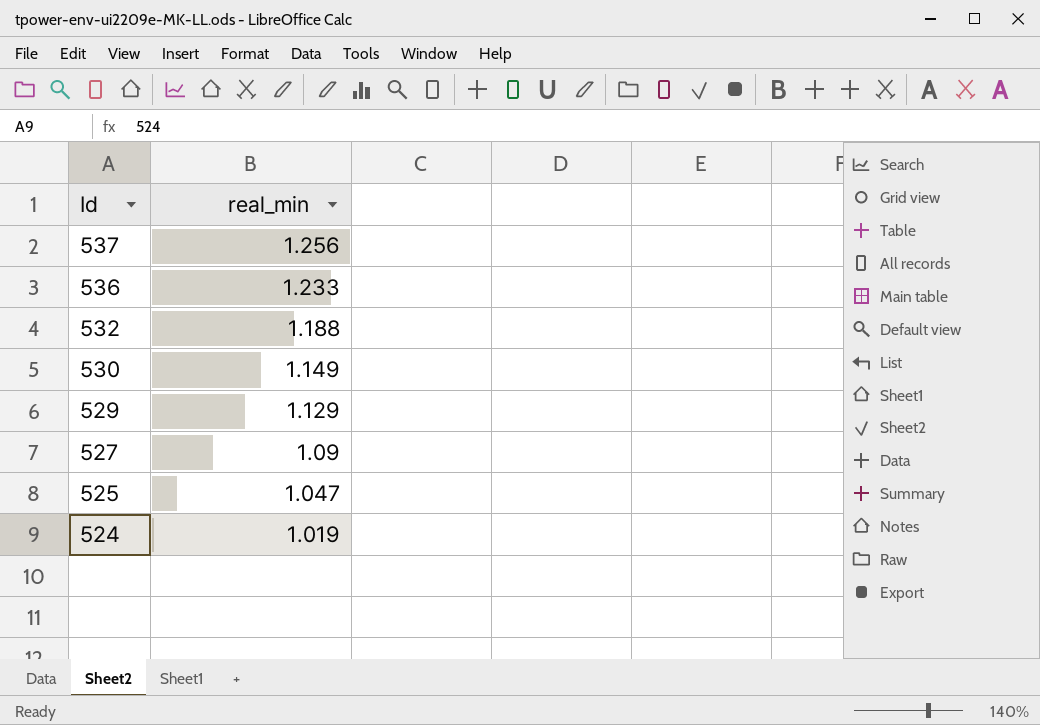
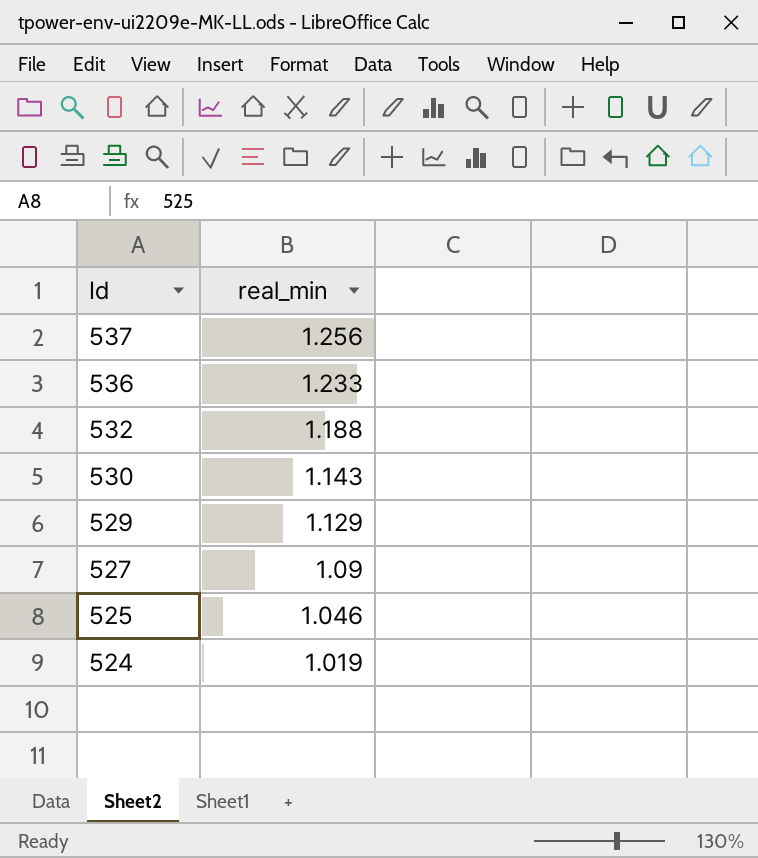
530 | real_min: 1.149 -> 1.143
525 | real_min: 1.047 -> 1.046

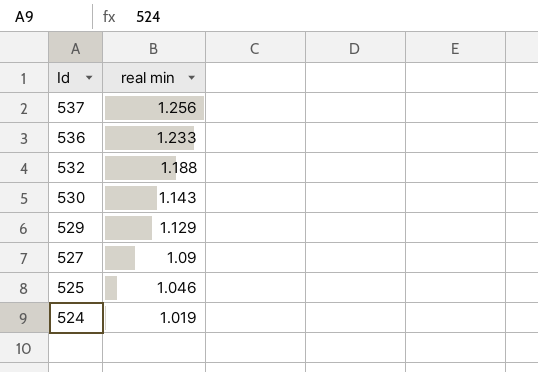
column name: real_min -> real min

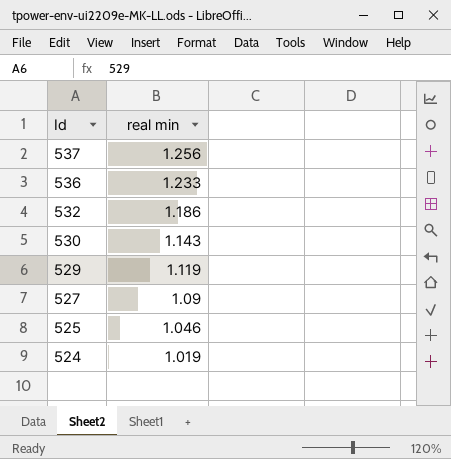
532 | real min: 1.188 -> 1.186
529 | real min: 1.129 -> 1.119

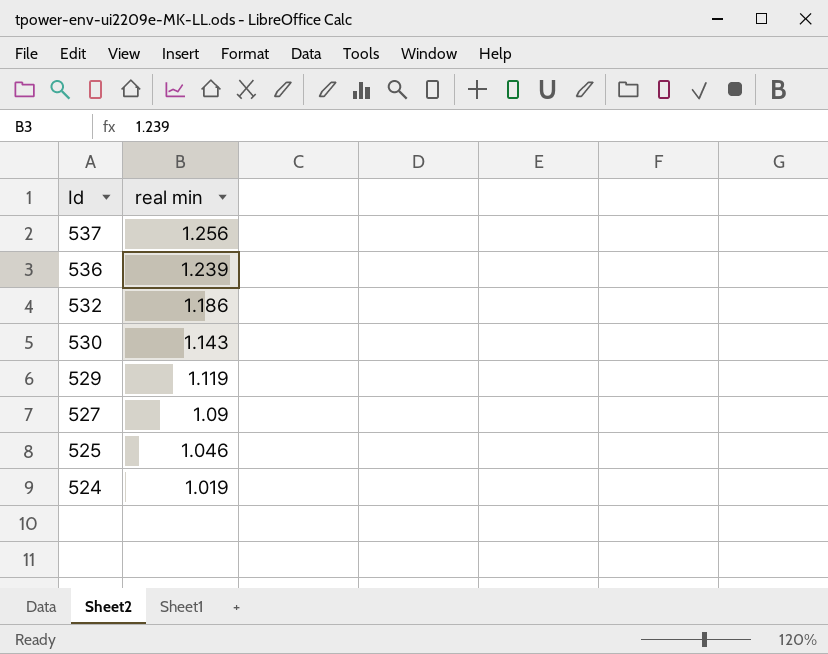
536 | real min: 1.233 -> 1.239

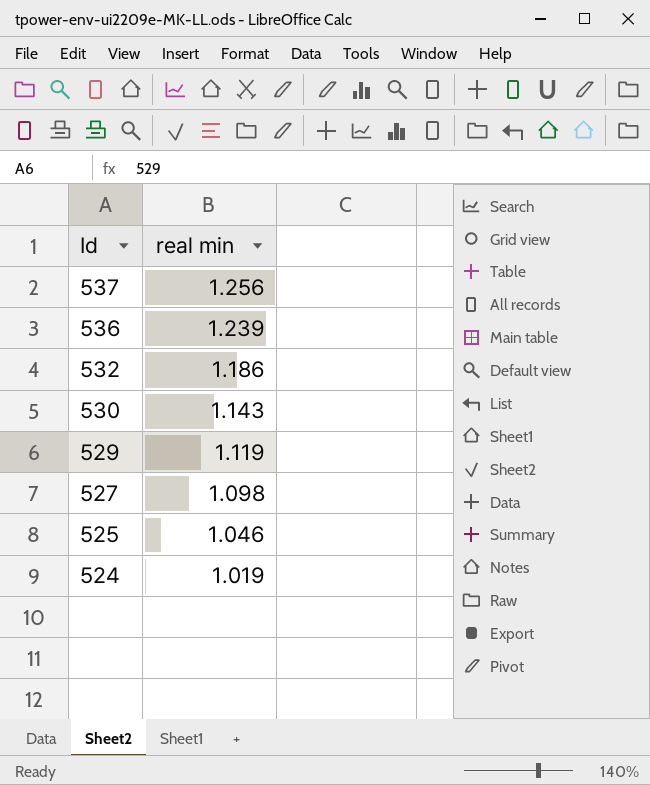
527 | real min: 1.09 -> 1.098

